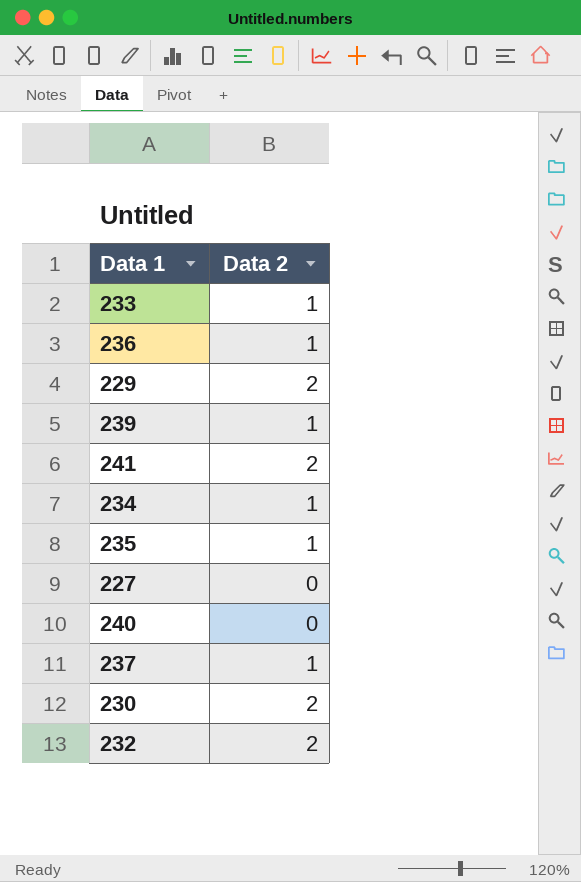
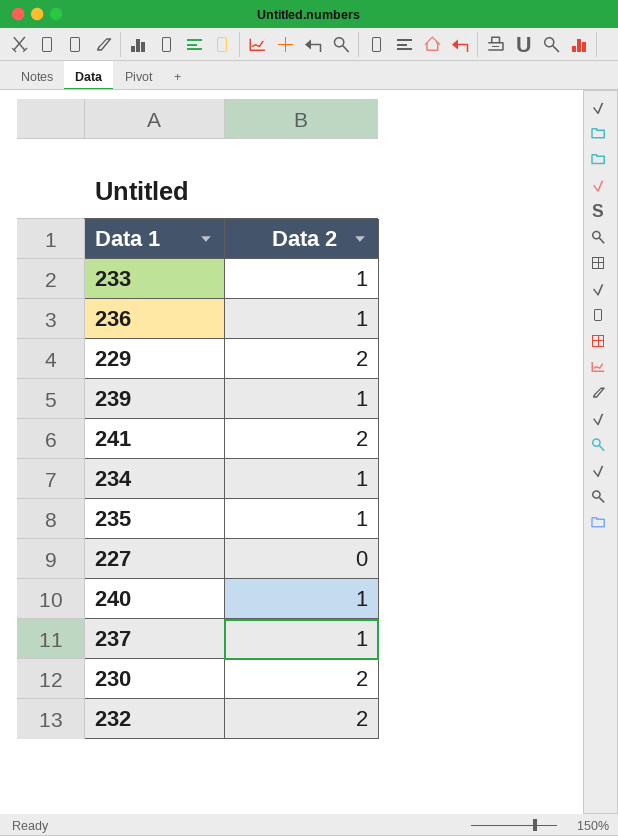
240 | Data 2: 0 -> 1

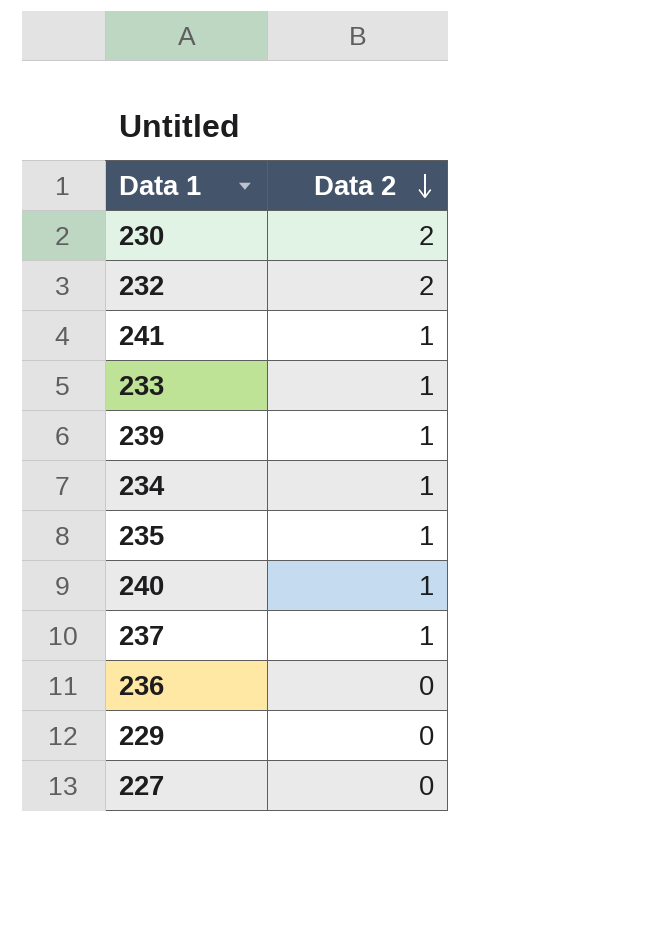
row order: none -> Data 2 descending
241 | Data 2: 2 -> 1
236 | Data 2: 1 -> 0
229 | Data 2: 2 -> 0

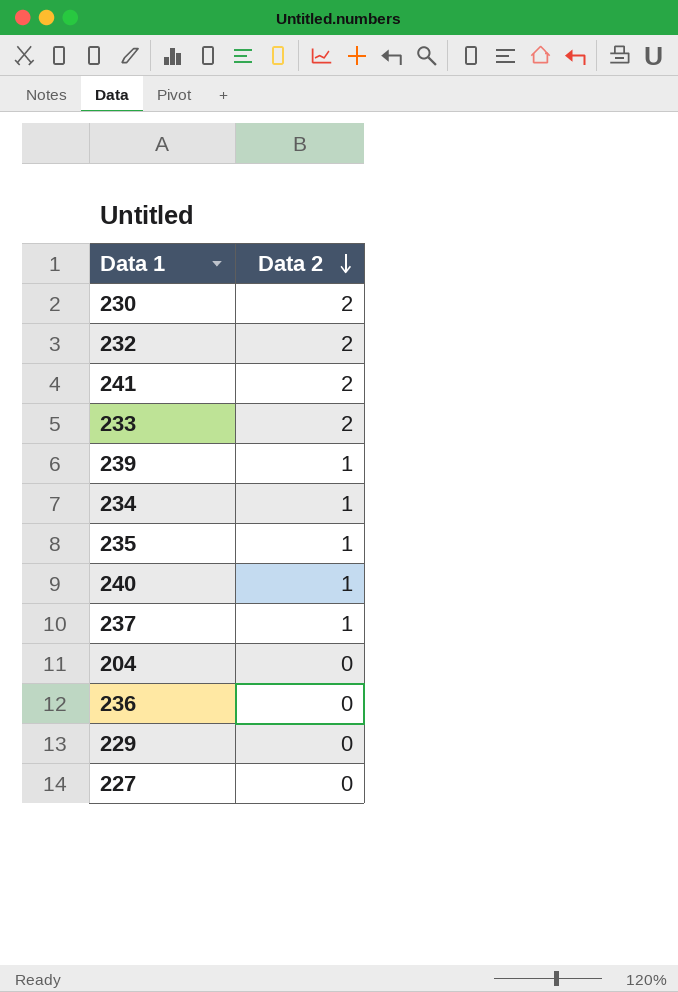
241 | Data 2: 1 -> 2
233 | Data 2: 1 -> 2
row 204: none -> 0

